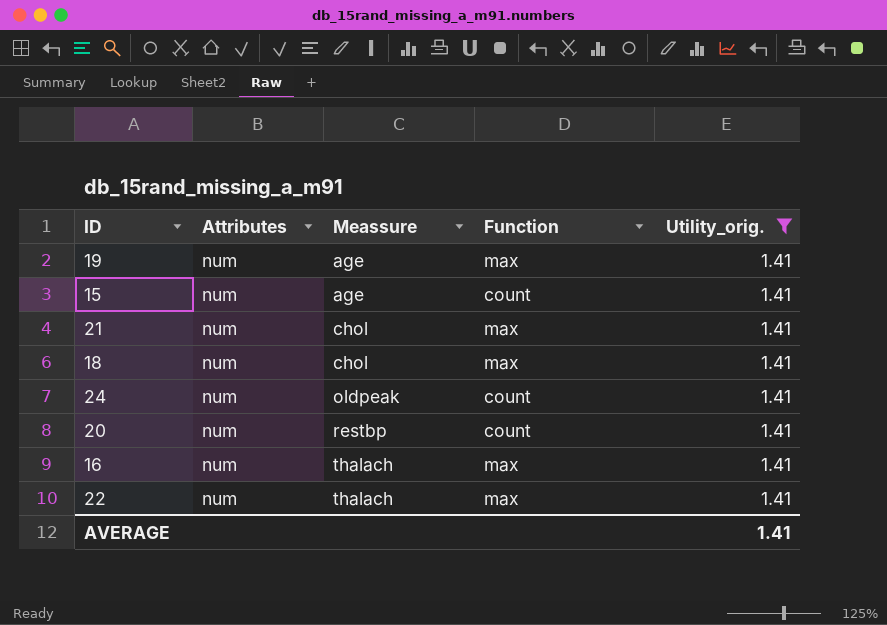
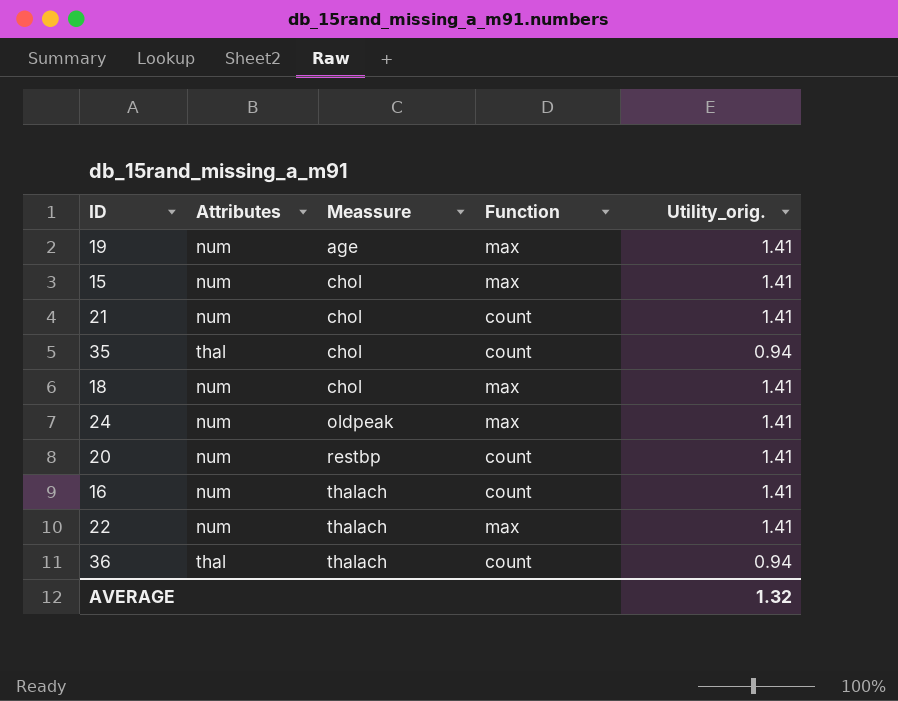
filter: Utility_orig. = 1.41 -> none
15 | Meassure: age -> chol
15 | Function: count -> max
21 | Function: max -> count
24 | Function: count -> max
16 | Function: max -> count
AVERAGE | Utility_orig.: 1.41 -> 1.32

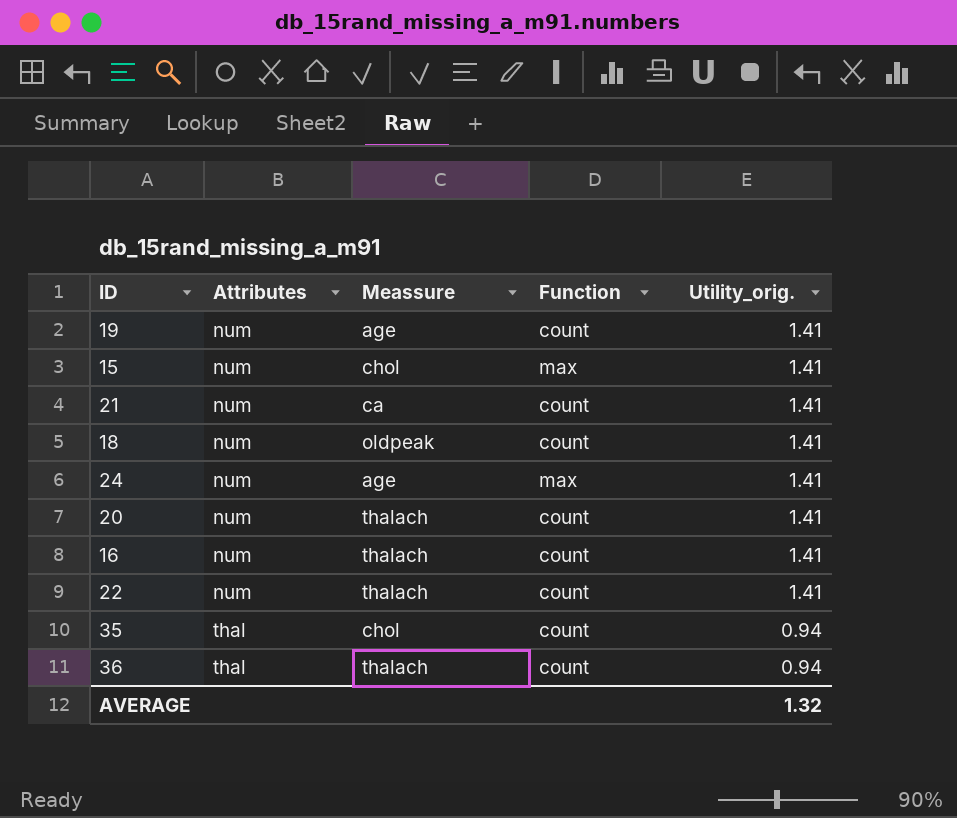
row order: Meassure ascending -> Attributes ascending
19 | Function: max -> count
21 | Meassure: chol -> ca
18 | Meassure: chol -> oldpeak
18 | Function: max -> count
24 | Meassure: oldpeak -> age
20 | Meassure: restbp -> thalach
22 | Function: max -> count

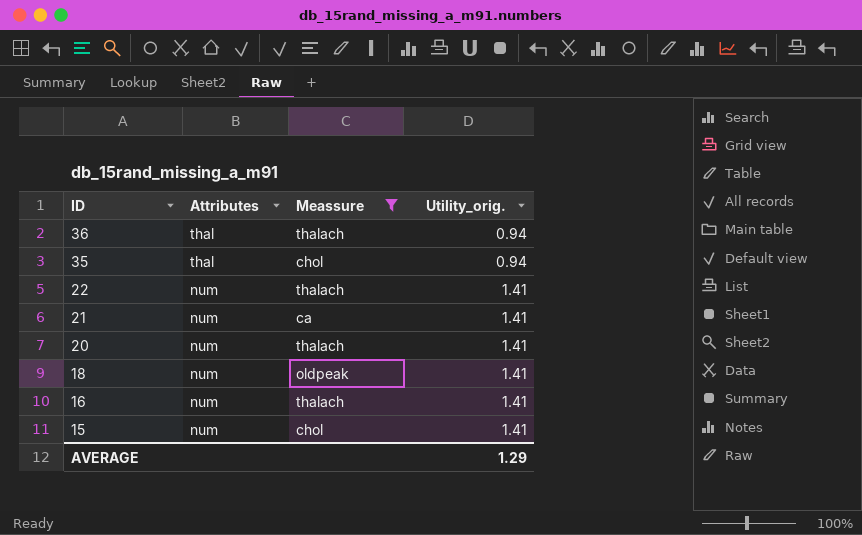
filter: none -> Meassure != age
row order: Attributes ascending -> ID descending
column Function | position: 4 -> none
AVERAGE | Utility_orig.: 1.32 -> 1.29

